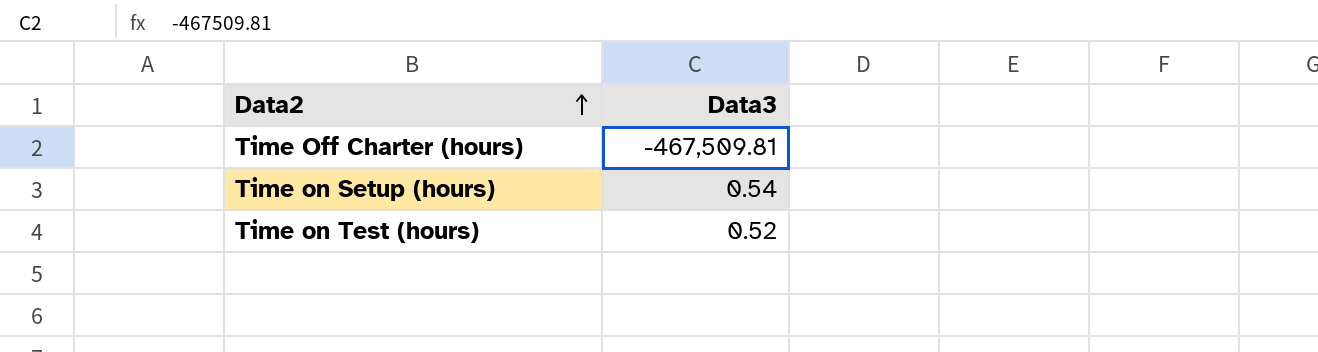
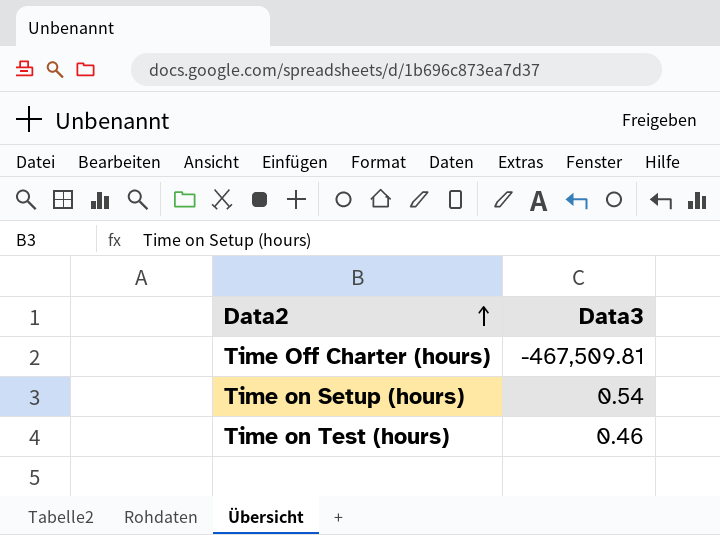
Time on Test (hours) | Data3: 0.52 -> 0.46

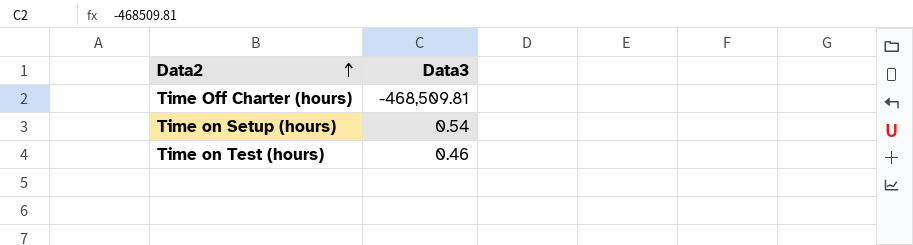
Time Off Charter (hours) | Data3: -467,509.81 -> -468,509.81

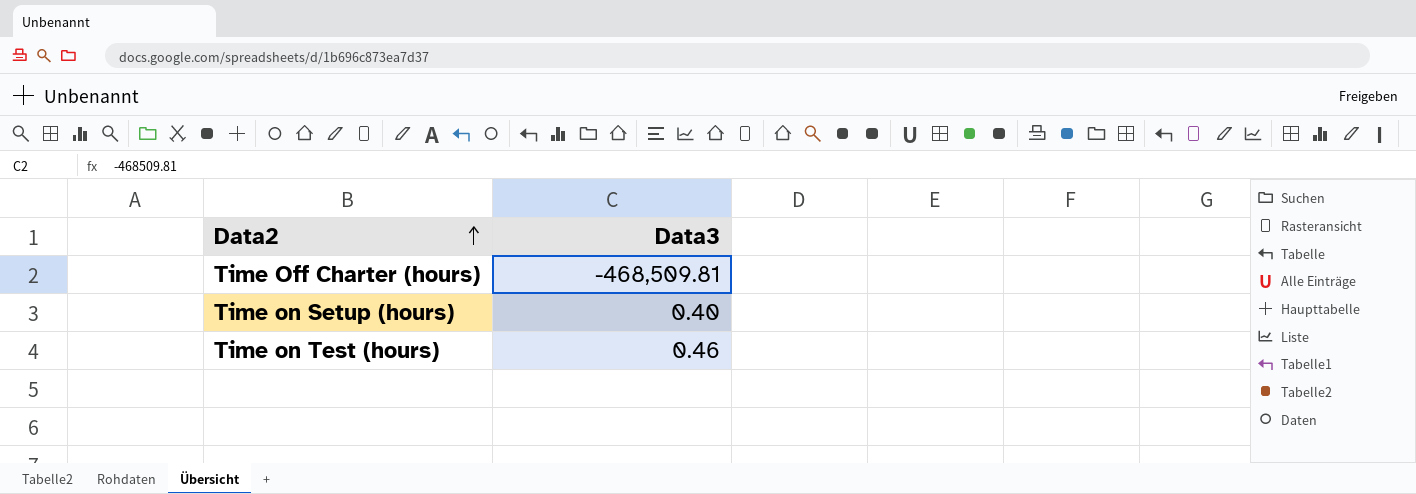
Time on Setup (hours) | Data3: 0.54 -> 0.40

